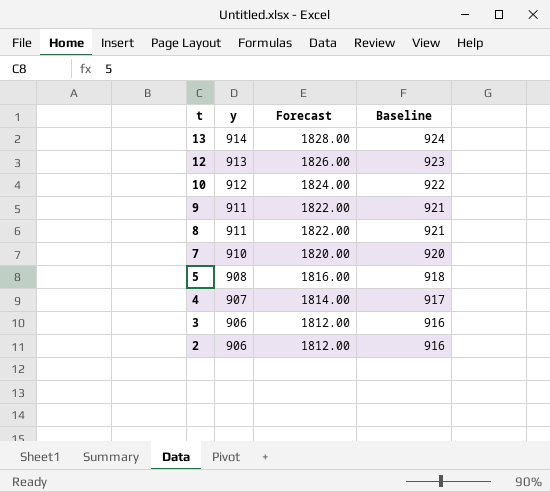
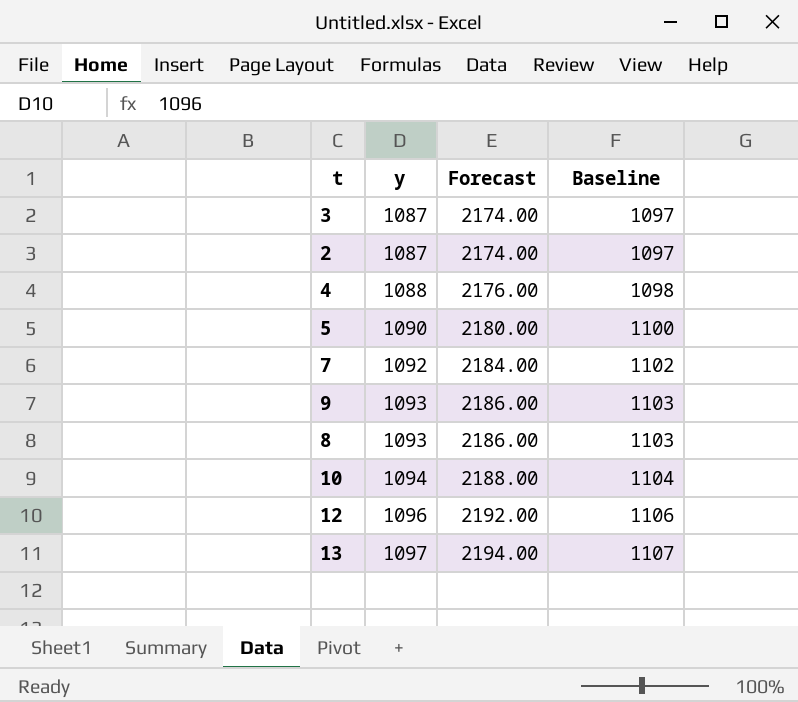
row order: t descending -> y ascending
3 | y: 906 -> 1087
3 | Forecast: 1812.00 -> 2174.00
3 | Baseline: 916 -> 1097
2 | y: 906 -> 1087
2 | Forecast: 1812.00 -> 2174.00
2 | Baseline: 916 -> 1097
4 | y: 907 -> 1088
4 | Forecast: 1814.00 -> 2176.00
4 | Baseline: 917 -> 1098
5 | y: 908 -> 1090
5 | Forecast: 1816.00 -> 2180.00
5 | Baseline: 918 -> 1100
7 | y: 910 -> 1092
7 | Forecast: 1820.00 -> 2184.00
7 | Baseline: 920 -> 1102
9 | y: 911 -> 1093
9 | Forecast: 1822.00 -> 2186.00
9 | Baseline: 921 -> 1103
8 | y: 911 -> 1093
8 | Forecast: 1822.00 -> 2186.00
8 | Baseline: 921 -> 1103
10 | y: 912 -> 1094
10 | Forecast: 1824.00 -> 2188.00
10 | Baseline: 922 -> 1104
12 | y: 913 -> 1096
12 | Forecast: 1826.00 -> 2192.00
12 | Baseline: 923 -> 1106
13 | y: 914 -> 1097
13 | Forecast: 1828.00 -> 2194.00
13 | Baseline: 924 -> 1107

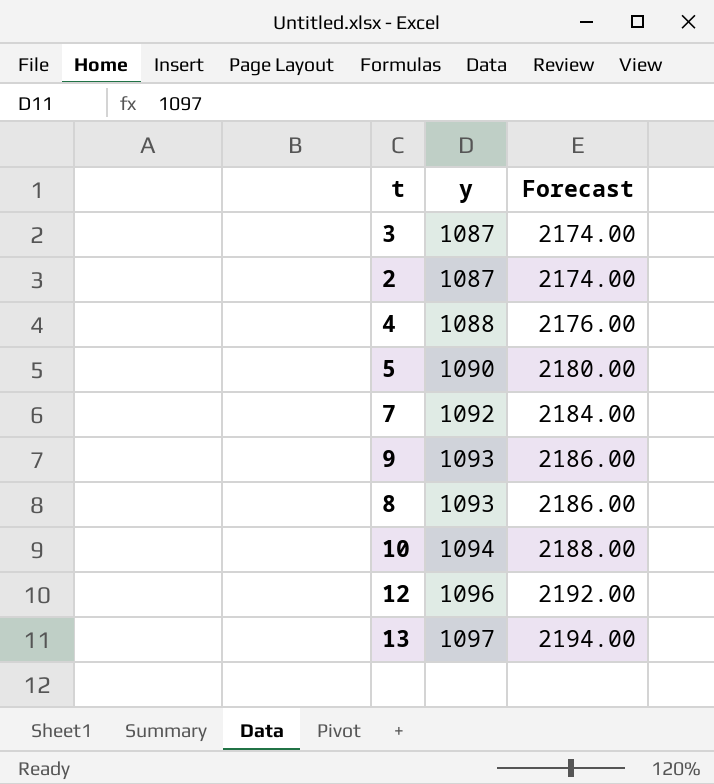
column Baseline | formula: [y] + 10 -> none

